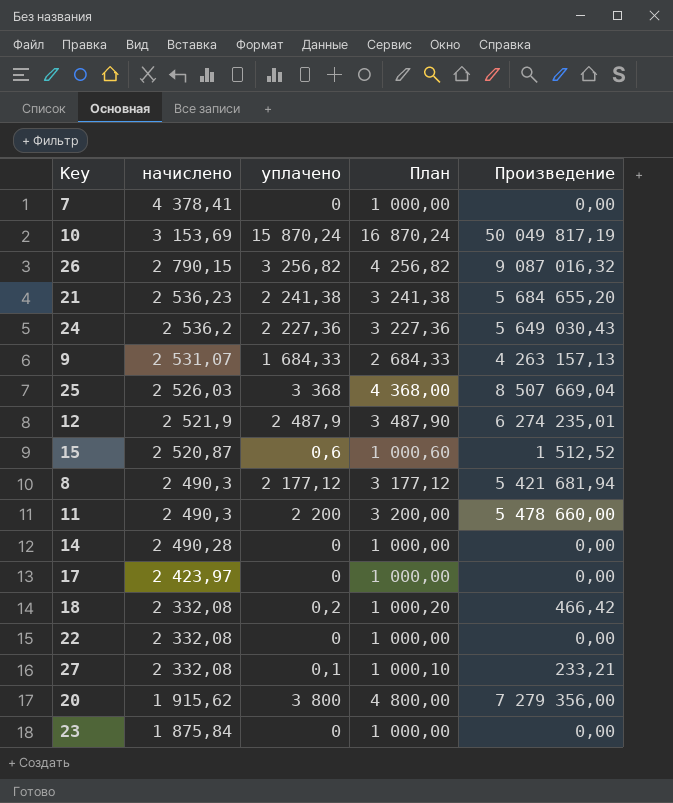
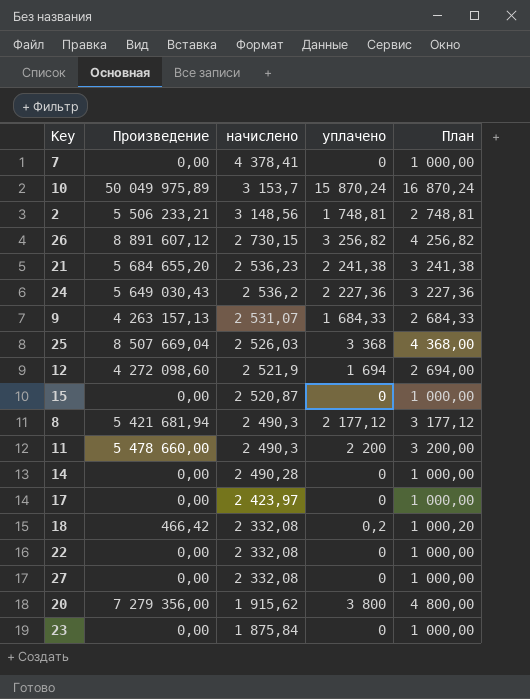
column Произведение | position: 5 -> 2
10 | Произведение: 50 049 817,19 -> 50 049 975,89
10 | начислено: 3 153,69 -> 3 153,7
row 2: none -> 5 506 233,21 | 3 148,56 | 1 748,81 | 2 748,81
26 | Произведение: 9 087 016,32 -> 8 891 607,12
26 | начислено: 2 790,15 -> 2 730,15
12 | Произведение: 6 274 235,01 -> 4 272 098,60
12 | уплачено: 2 487,9 -> 1 694
12 | План: 3 487,90 -> 2 694,00
15 | Произведение: 1 512,52 -> 0,00
15 | уплачено: 0,6 -> 0
15 | План: 1 000,60 -> 1 000,00
27 | Произведение: 233,21 -> 0,00
27 | уплачено: 0,1 -> 0
27 | План: 1 000,10 -> 1 000,00

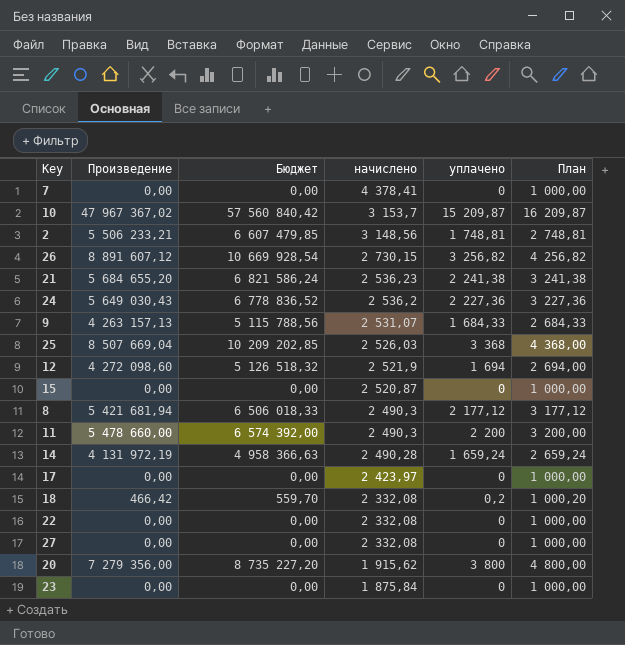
column Бюджет | formula: none -> [Произведение] * 1,2
10 | Произведение: 50 049 975,89 -> 47 967 367,02
10 | уплачено: 15 870,24 -> 15 209,87
10 | План: 16 870,24 -> 16 209,87
14 | Произведение: 0,00 -> 4 131 972,19
14 | уплачено: 0 -> 1 659,24
14 | План: 1 000,00 -> 2 659,24

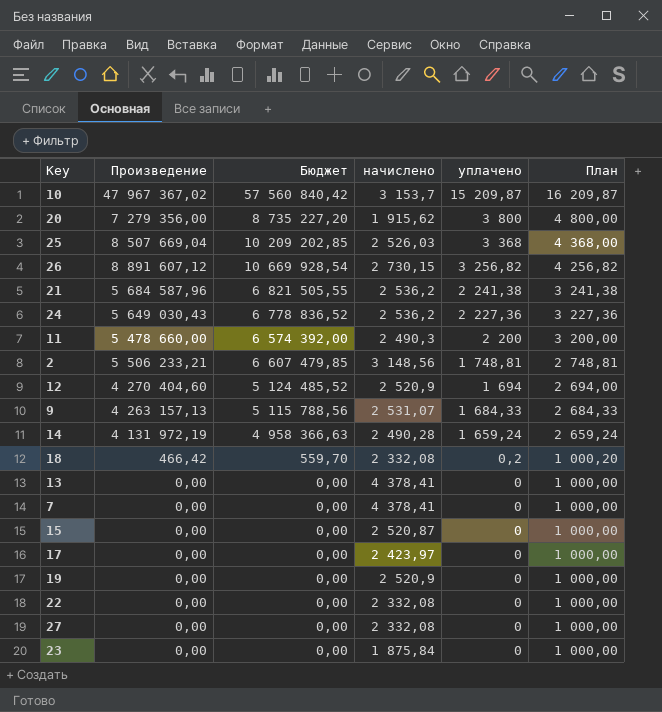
row order: начислено descending -> уплачено descending
row 8: 5 421 681,94 | 6 506 018,33 | 2 490,3 | 2 177,12 | 3 177,12 -> none
21 | Произведение: 5 684 655,20 -> 5 684 587,96
21 | Бюджет: 6 821 586,24 -> 6 821 505,55
21 | начислено: 2 536,23 -> 2 536,2
12 | Произведение: 4 272 098,60 -> 4 270 404,60
12 | Бюджет: 5 126 518,32 -> 5 124 485,52
12 | начислено: 2 521,9 -> 2 520,9
row 13: none -> 0,00 | 0,00 | 4 378,41 | 0 | 1 000,00
row 19: none -> 0,00 | 0,00 | 2 520,9 | 0 | 1 000,00

